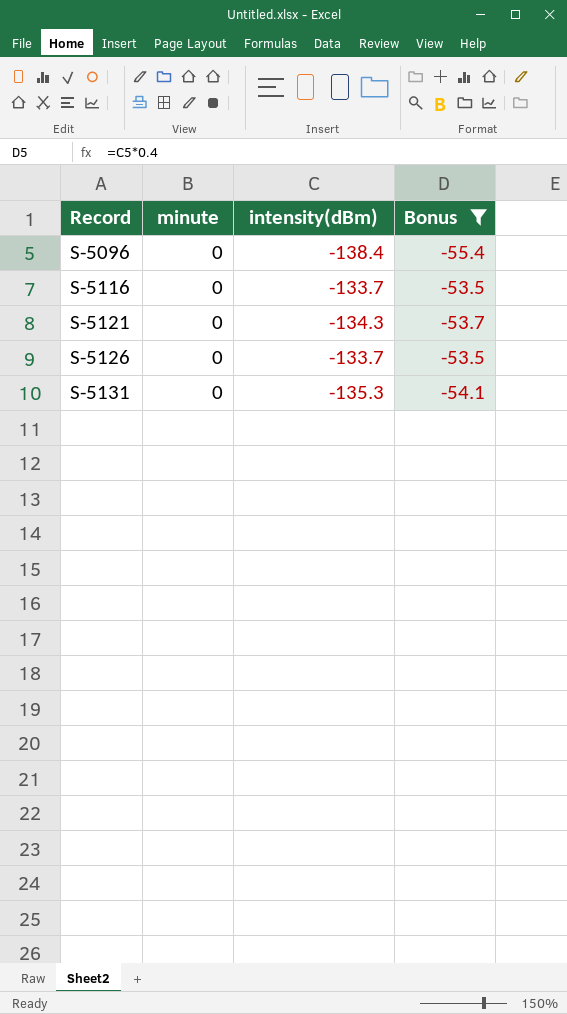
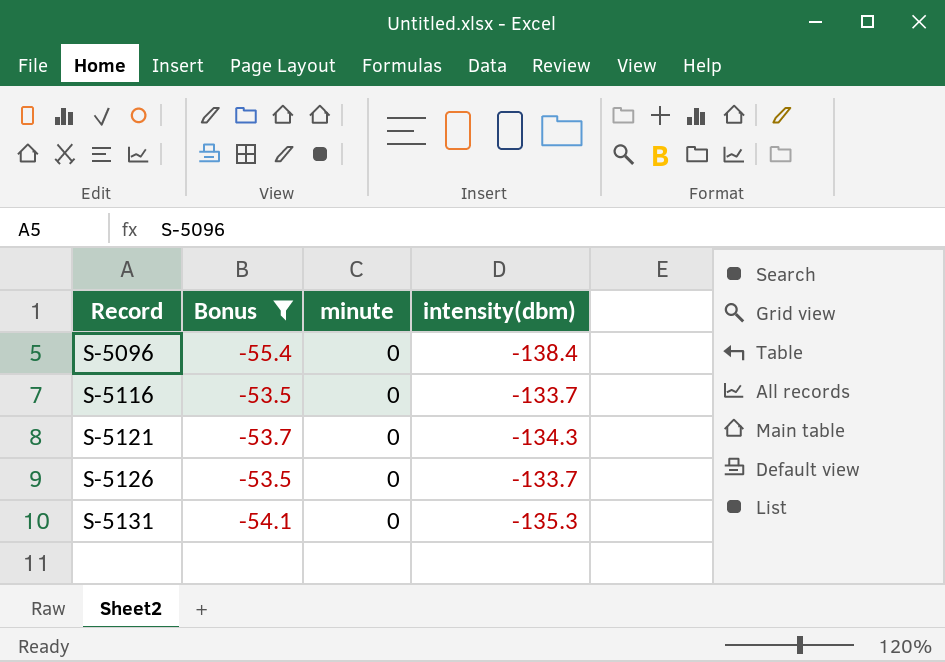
column Bonus | position: 4 -> 2
column name: intensity(dBm) -> intensity(dbm)

